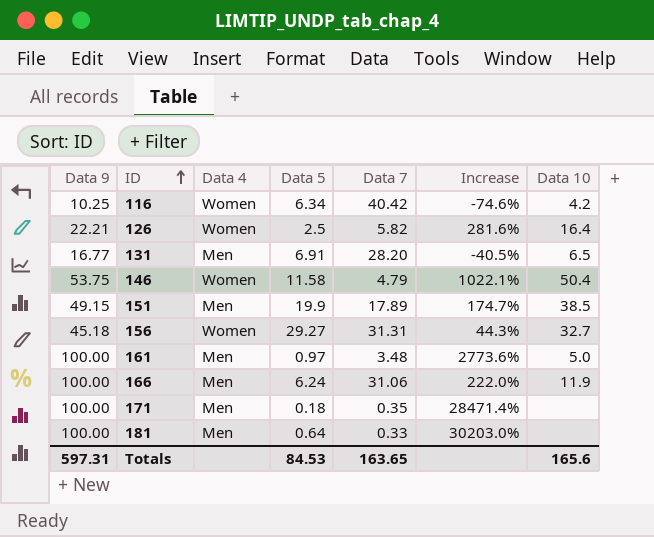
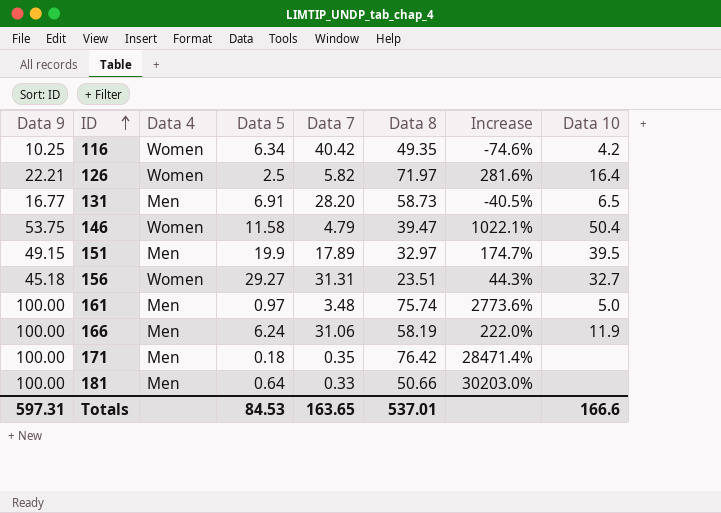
column Data 8 | position: none -> 6
151 | Data 10: 38.5 -> 39.5
Totals | Data 10: 165.6 -> 166.6

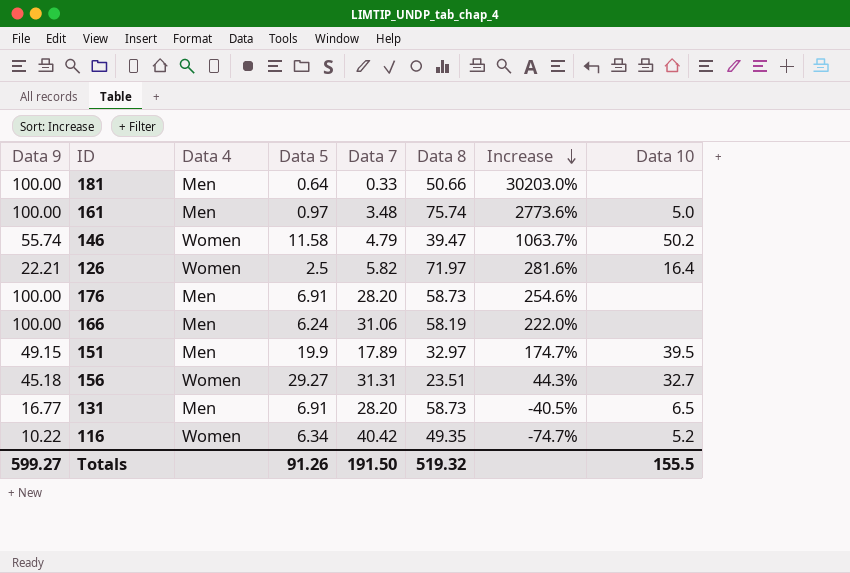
row order: ID ascending -> Increase descending
row 171: 100.00 | Men | 0.18 | 0.35 | 76.42 | 28471.4% | none -> none
146 | Data 9: 53.75 -> 55.74
146 | Increase: 1022.1% -> 1063.7%
146 | Data 10: 50.4 -> 50.2
row 176: none -> 100.00 | Men | 6.91 | 28.20 | 58.73 | 254.6% | none
166 | Data 10: 11.9 -> none
116 | Data 9: 10.25 -> 10.22
116 | Increase: -74.6% -> -74.7%
116 | Data 10: 4.2 -> 5.2
Totals | Data 9: 597.31 -> 599.27
Totals | Data 5: 84.53 -> 91.26
Totals | Data 7: 163.65 -> 191.50
Totals | Data 8: 537.01 -> 519.32
Totals | Data 10: 166.6 -> 155.5

